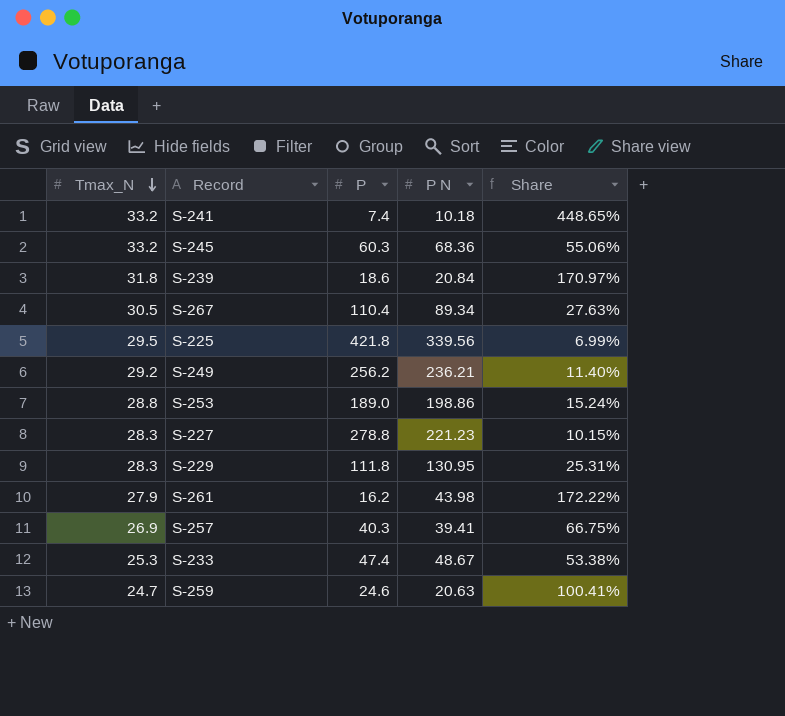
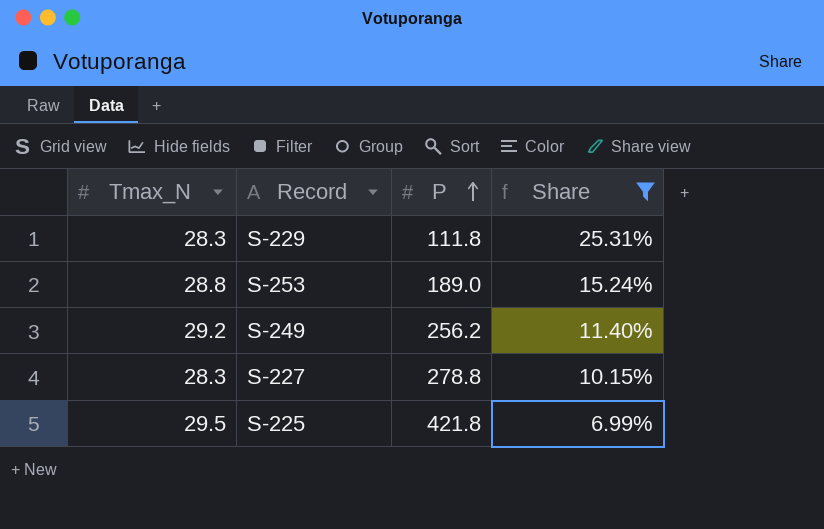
filter: none -> Share <= 25.31%
row order: Tmax_N descending -> P ascending
column P N | position: 4 -> none

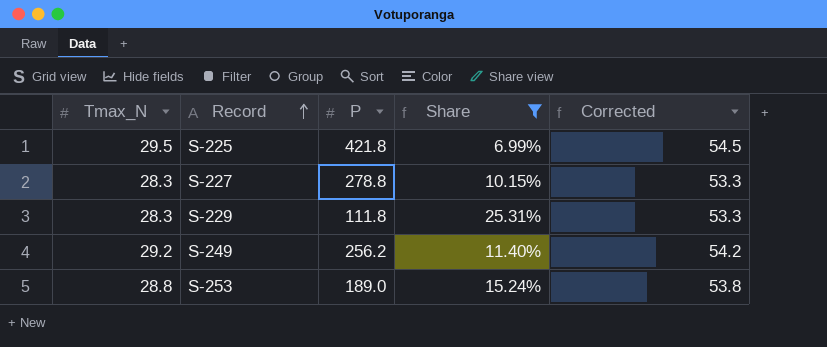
row order: P ascending -> Record ascending
column Corrected | formula: none -> [Tmax_N] + 25

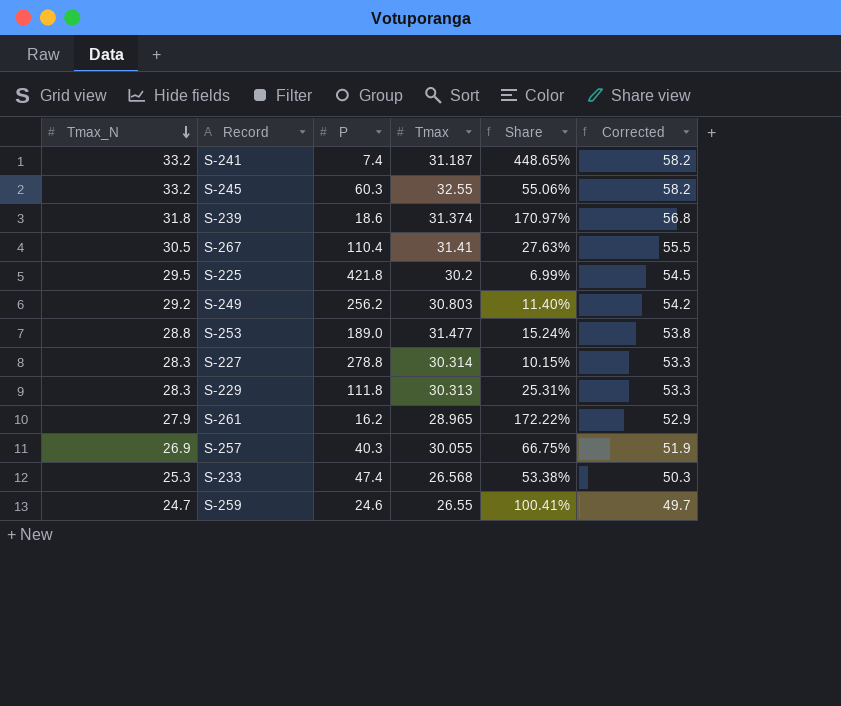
filter: Share <= 25.31% -> none
row order: Record ascending -> Tmax_N descending
column Tmax | position: none -> 4

